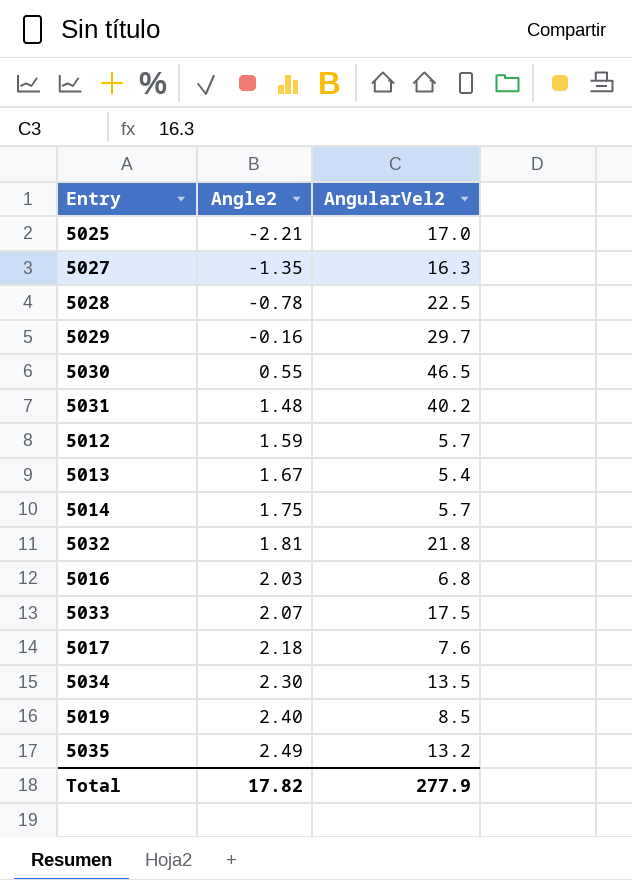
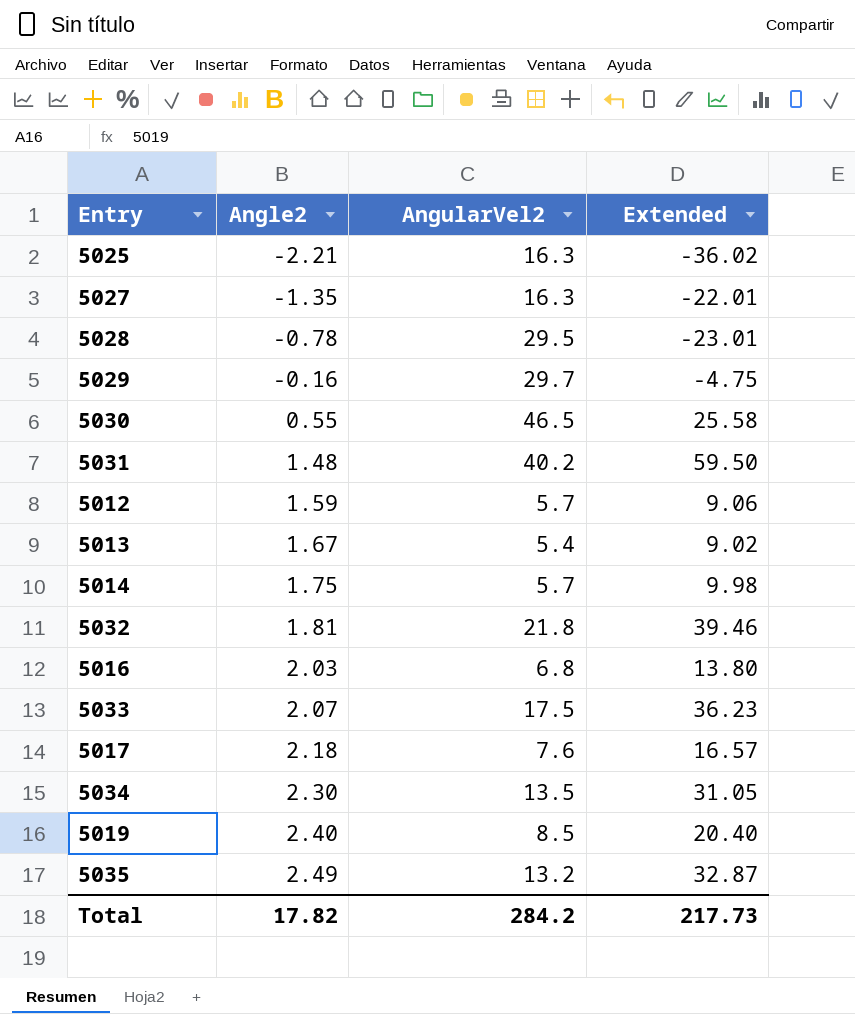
column Extended | formula: none -> [Angle2] * [AngularVel2]
5025 | AngularVel2: 17.0 -> 16.3
5028 | AngularVel2: 22.5 -> 29.5
Total | AngularVel2: 277.9 -> 284.2

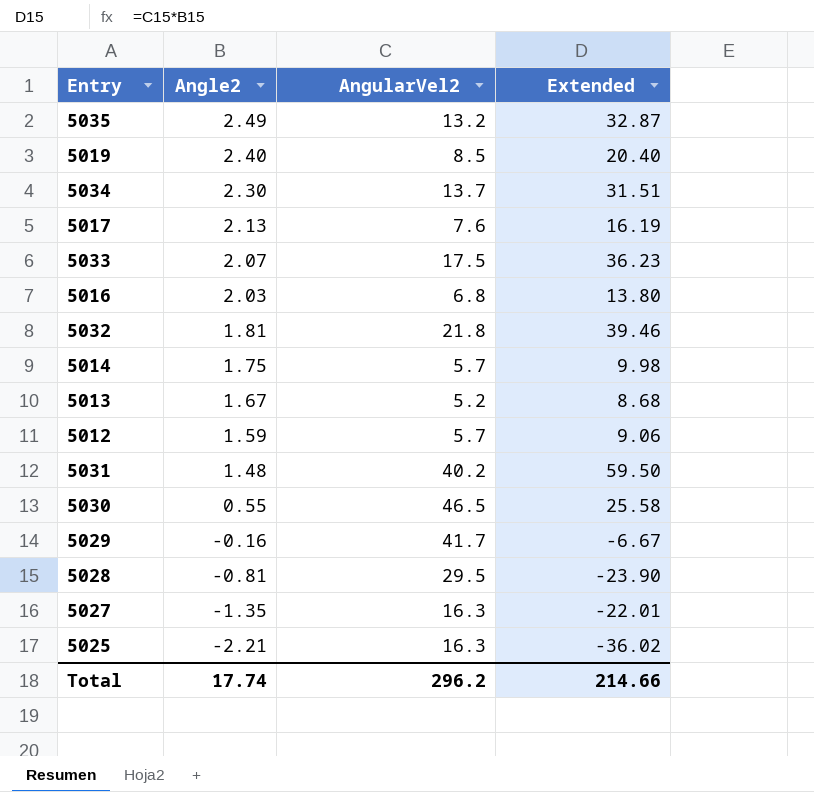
row order: Angle2 ascending -> Angle2 descending
5034 | AngularVel2: 13.5 -> 13.7
5034 | Extended: 31.05 -> 31.51
5017 | Angle2: 2.18 -> 2.13
5017 | Extended: 16.57 -> 16.19
5013 | AngularVel2: 5.4 -> 5.2
5013 | Extended: 9.02 -> 8.68
5029 | AngularVel2: 29.7 -> 41.7
5029 | Extended: -4.75 -> -6.67
5028 | Angle2: -0.78 -> -0.81
5028 | Extended: -23.01 -> -23.90
Total | Angle2: 17.82 -> 17.74
Total | AngularVel2: 284.2 -> 296.2
Total | Extended: 217.73 -> 214.66

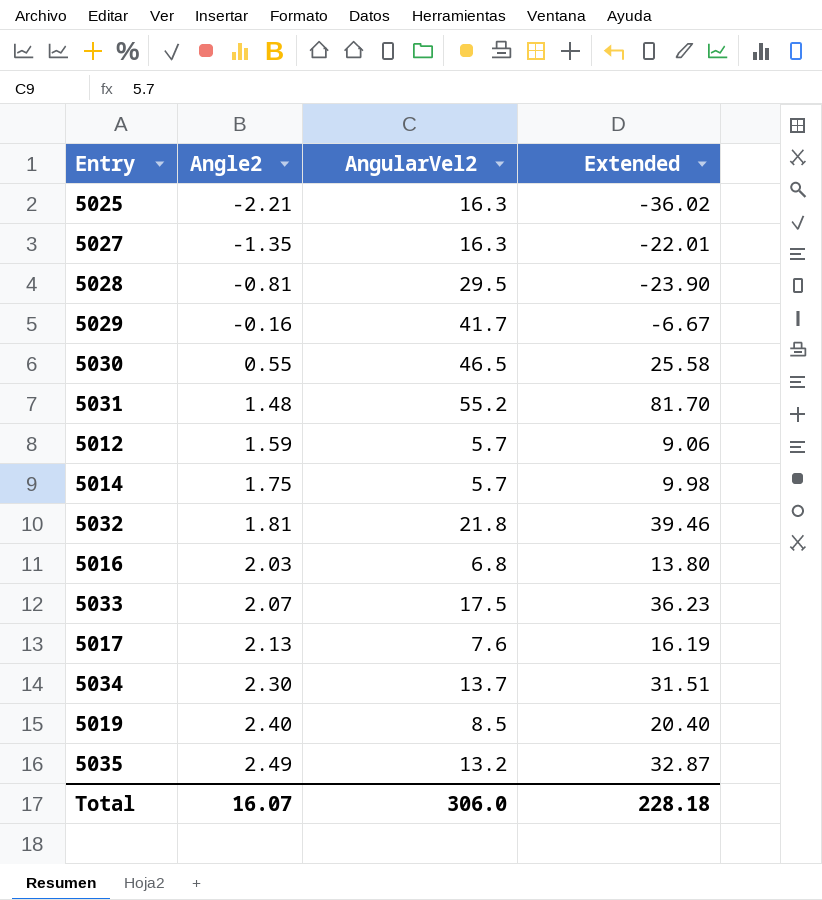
row order: Angle2 descending -> Angle2 ascending
row 5013: 1.67 | 5.2 | 8.68 -> none
5031 | AngularVel2: 40.2 -> 55.2
5031 | Extended: 59.50 -> 81.70
Total | Angle2: 17.74 -> 16.07
Total | AngularVel2: 296.2 -> 306.0
Total | Extended: 214.66 -> 228.18

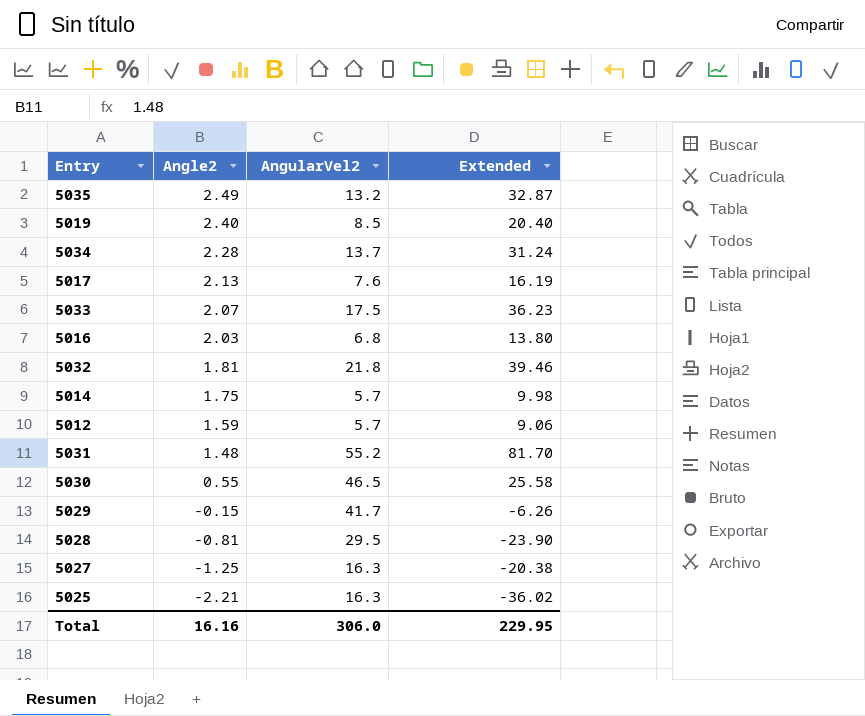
row order: Angle2 ascending -> Angle2 descending
5034 | Angle2: 2.30 -> 2.28
5034 | Extended: 31.51 -> 31.24
5029 | Angle2: -0.16 -> -0.15
5029 | Extended: -6.67 -> -6.26
5027 | Angle2: -1.35 -> -1.25
5027 | Extended: -22.01 -> -20.38
Total | Angle2: 16.07 -> 16.16
Total | Extended: 228.18 -> 229.95

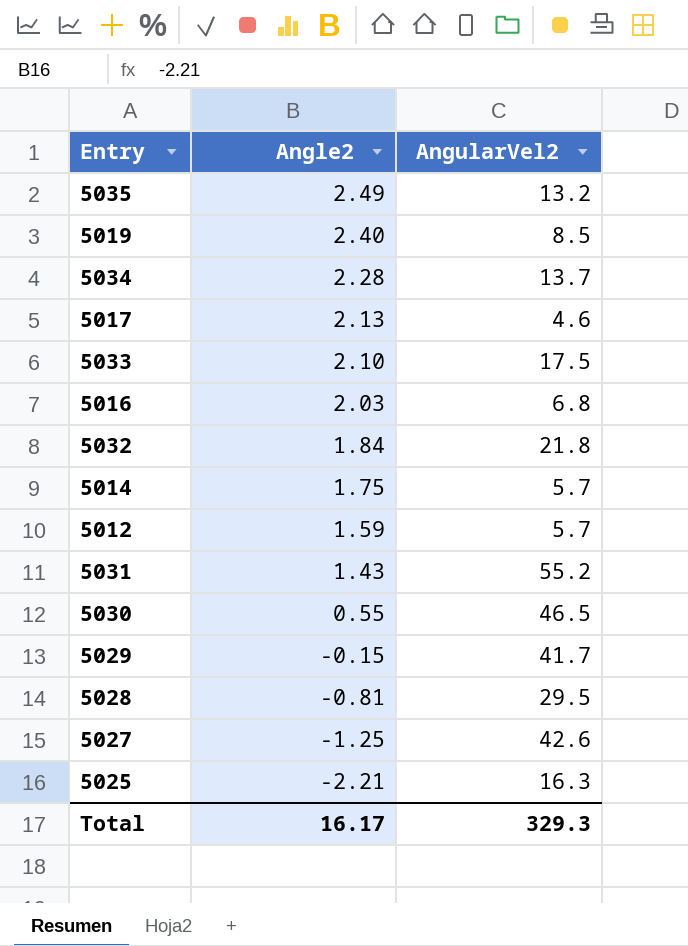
column Extended | formula: [Angle2] * [AngularVel2] -> none
5017 | AngularVel2: 7.6 -> 4.6
5033 | Angle2: 2.07 -> 2.10
5032 | Angle2: 1.81 -> 1.84
5031 | Angle2: 1.48 -> 1.43
5027 | AngularVel2: 16.3 -> 42.6
Total | Angle2: 16.16 -> 16.17
Total | AngularVel2: 306.0 -> 329.3

